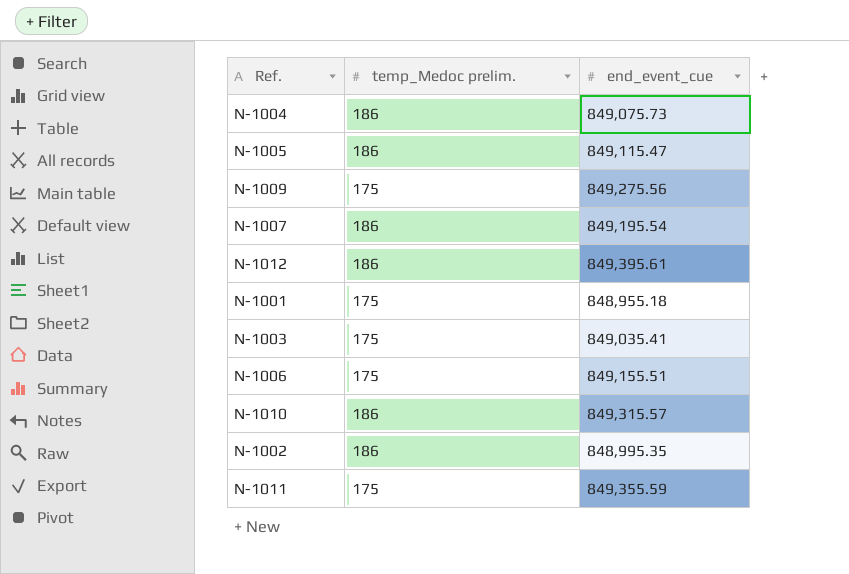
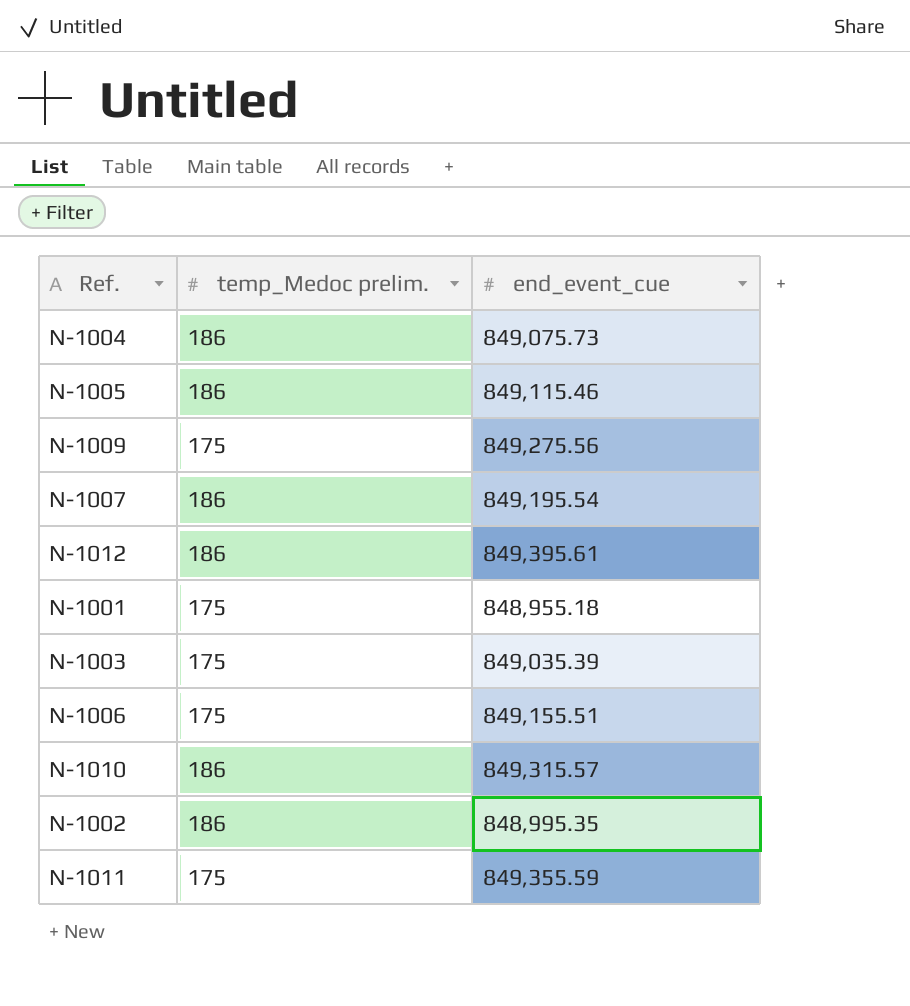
N-1005 | end_event_cue: 849,115.47 -> 849,115.46
N-1003 | end_event_cue: 849,035.41 -> 849,035.39

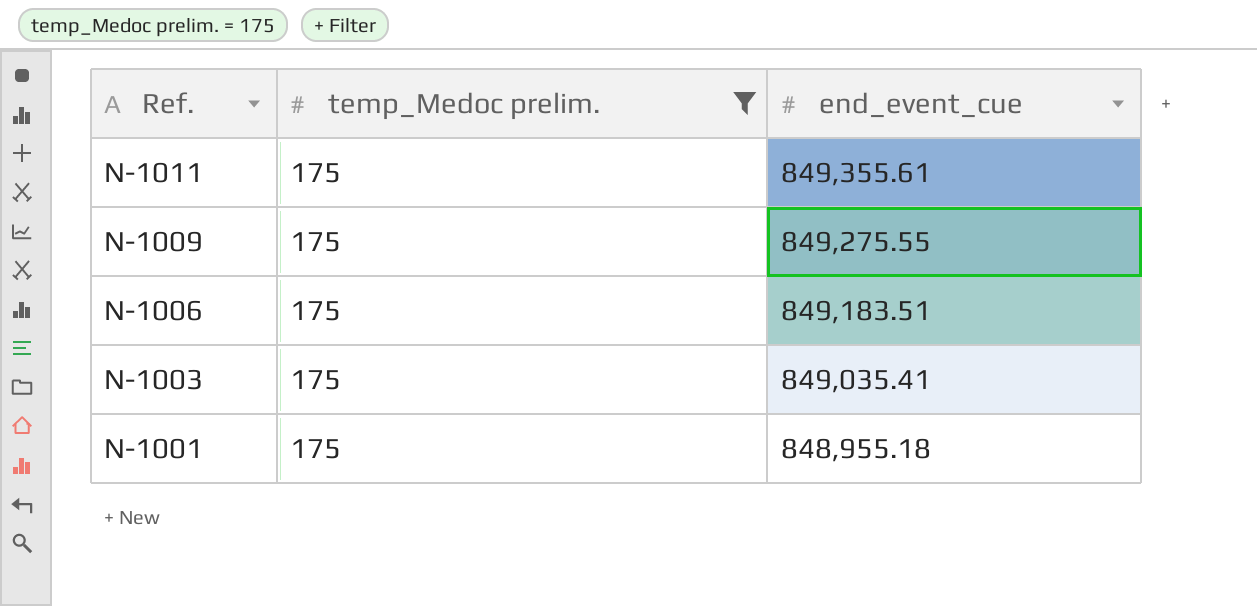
filter: none -> temp_Medoc prelim. = 175
row order: none -> Ref. descending
N-1011 | end_event_cue: 849,355.59 -> 849,355.61
N-1009 | end_event_cue: 849,275.56 -> 849,275.55
N-1006 | end_event_cue: 849,155.51 -> 849,183.51
N-1003 | end_event_cue: 849,035.39 -> 849,035.41

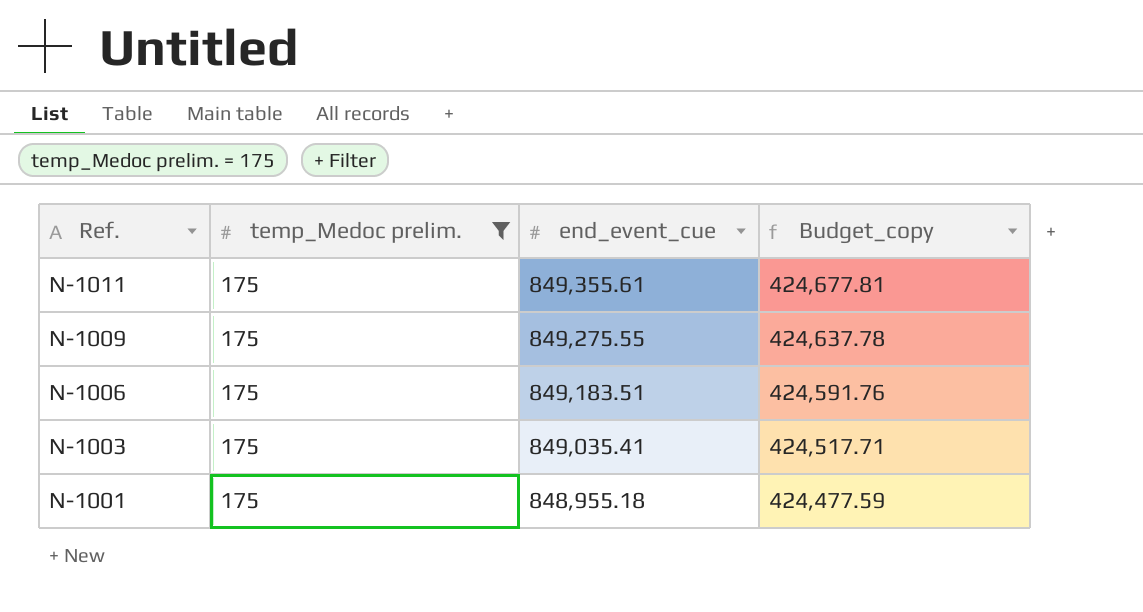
column Budget_copy | formula: none -> [end_event_cue] * 0.5

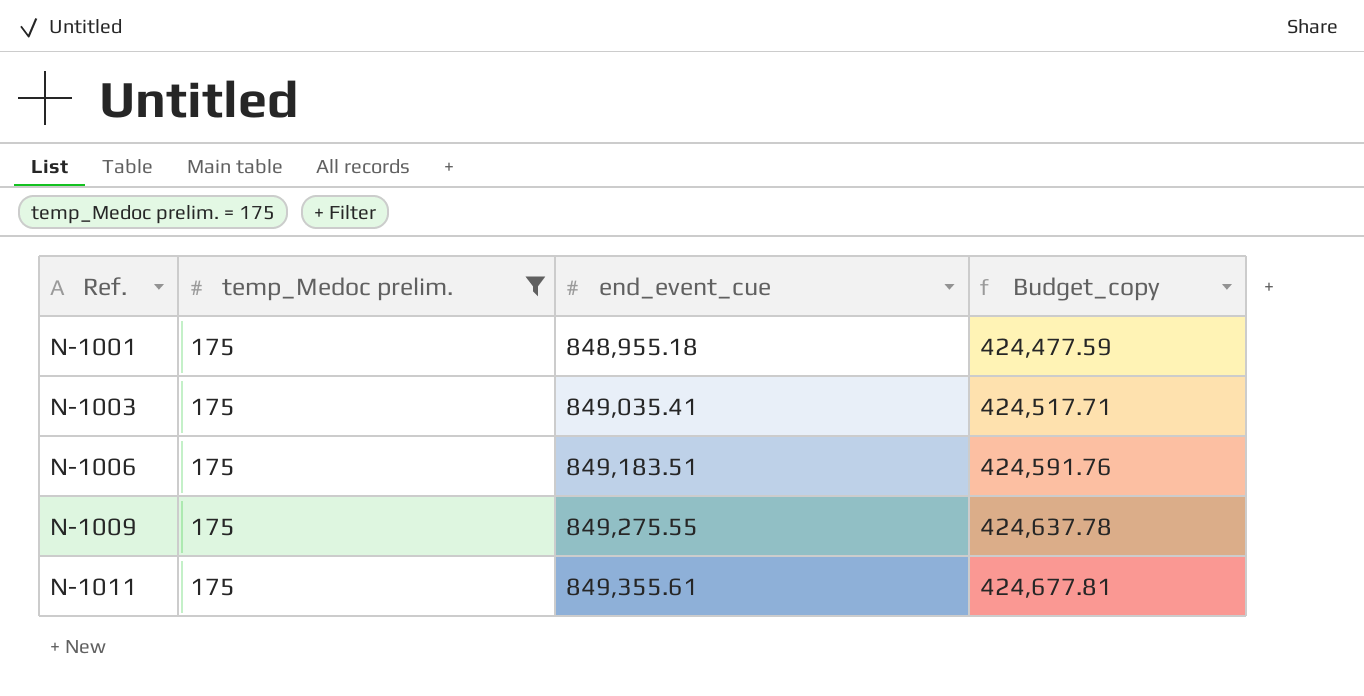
row order: Ref. descending -> Ref. ascending

